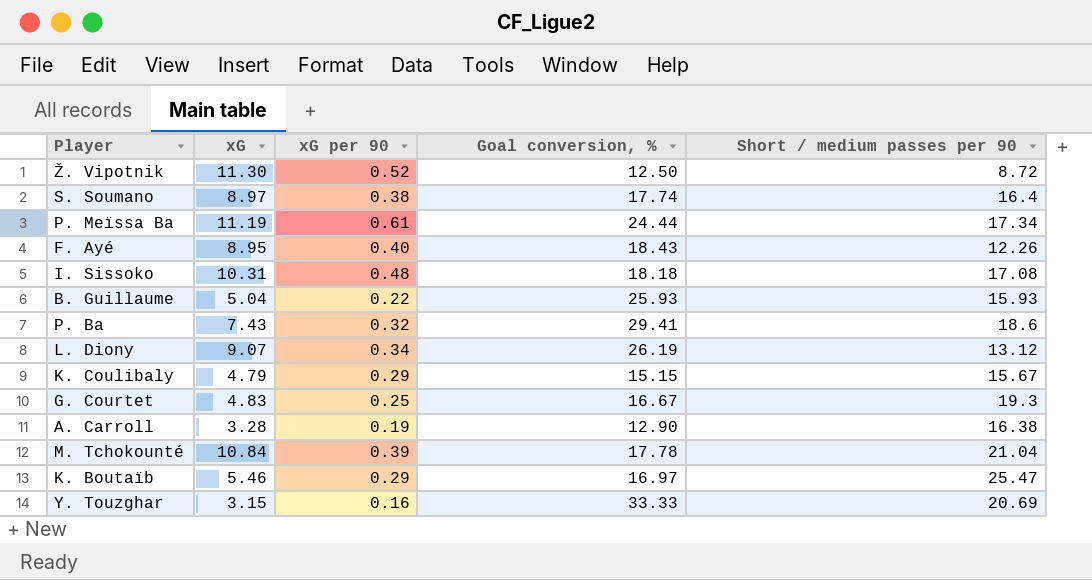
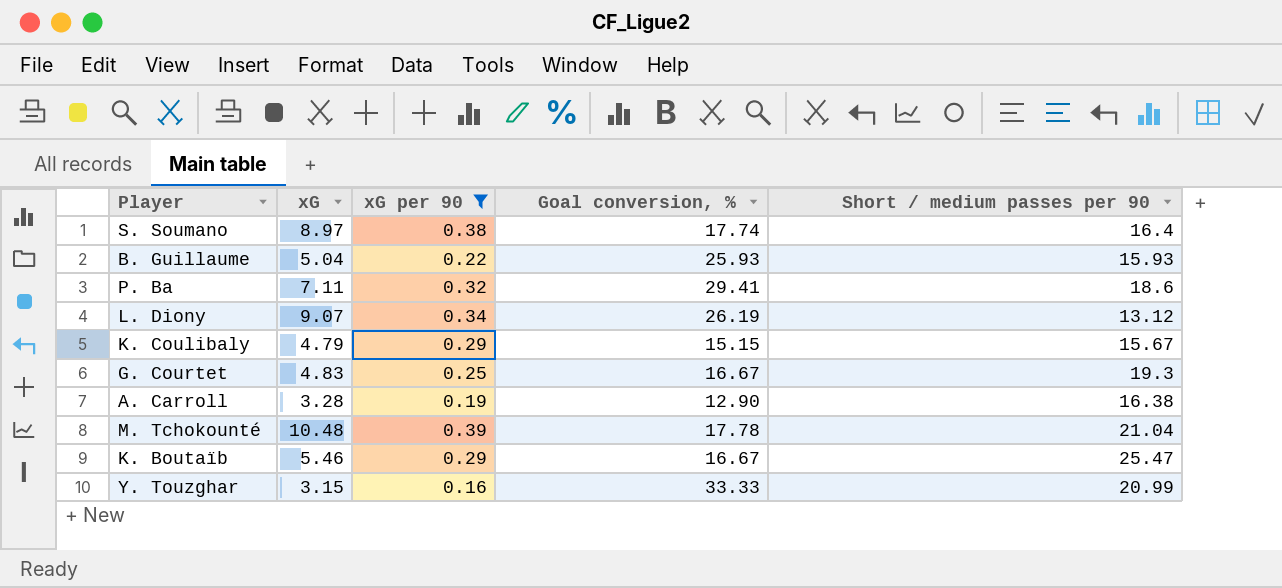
filter: none -> xG per 90 <= 0.39
P. Ba | xG: 7.43 -> 7.11
M. Tchokounté | xG: 10.84 -> 10.48
K. Boutaïb | Goal conversion, %: 16.97 -> 16.67
Y. Touzghar | Short / medium passes per 90: 20.69 -> 20.99

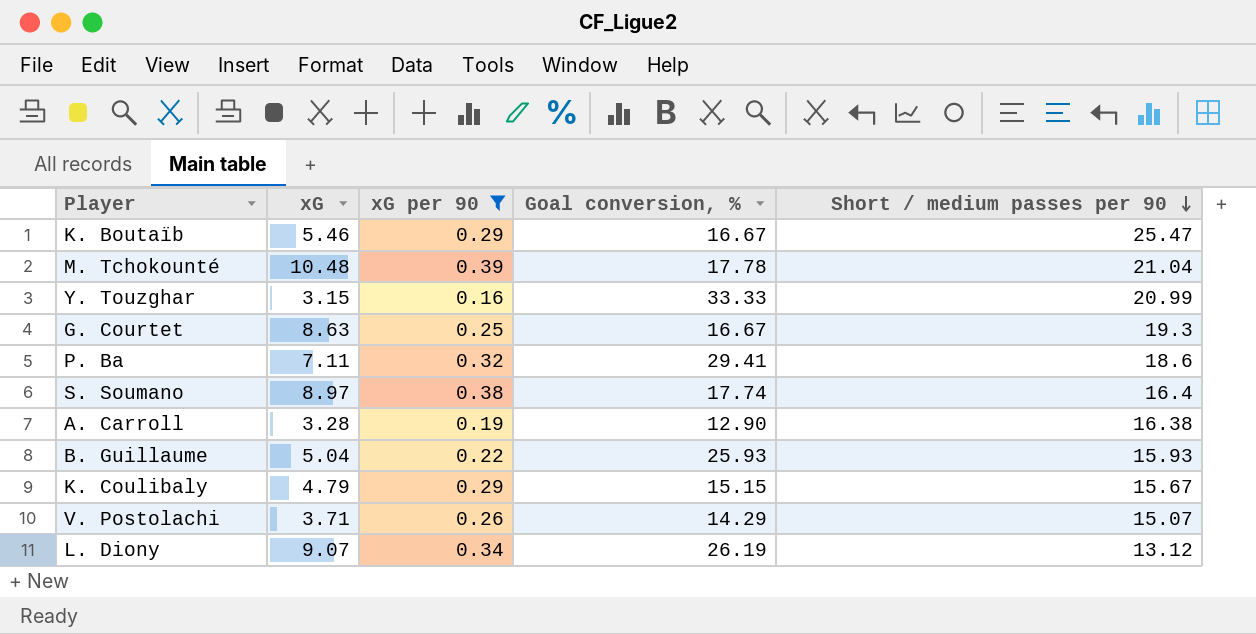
row order: none -> Short / medium passes per 90 descending
G. Courtet | xG: 4.83 -> 8.63
row V. Postolachi: none -> 3.71 | 0.26 | 14.29 | 15.07

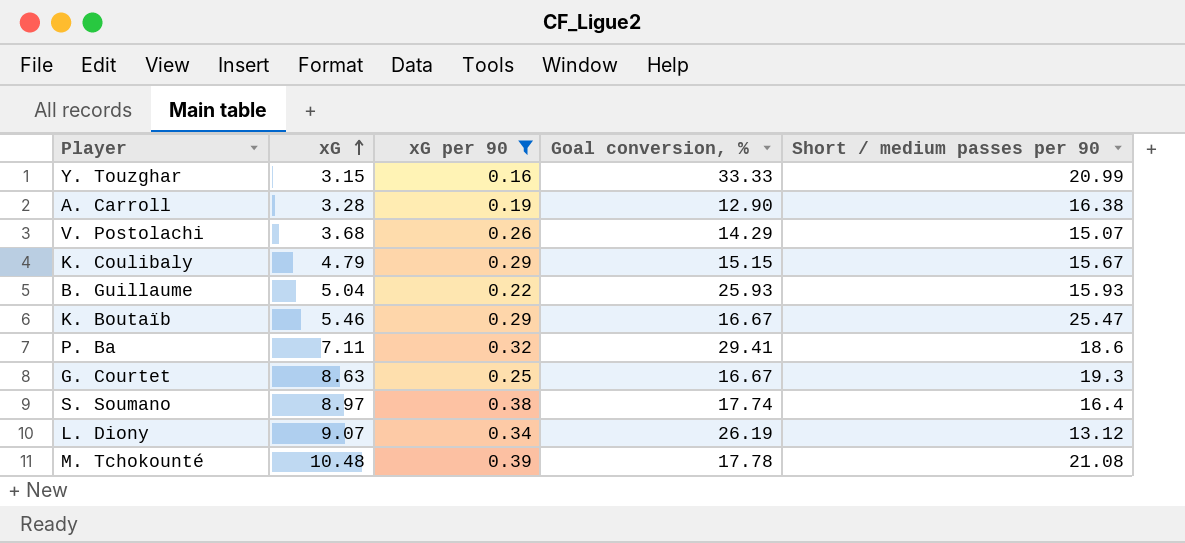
row order: Short / medium passes per 90 descending -> xG ascending
V. Postolachi | xG: 3.71 -> 3.68
M. Tchokounté | Short / medium passes per 90: 21.04 -> 21.08

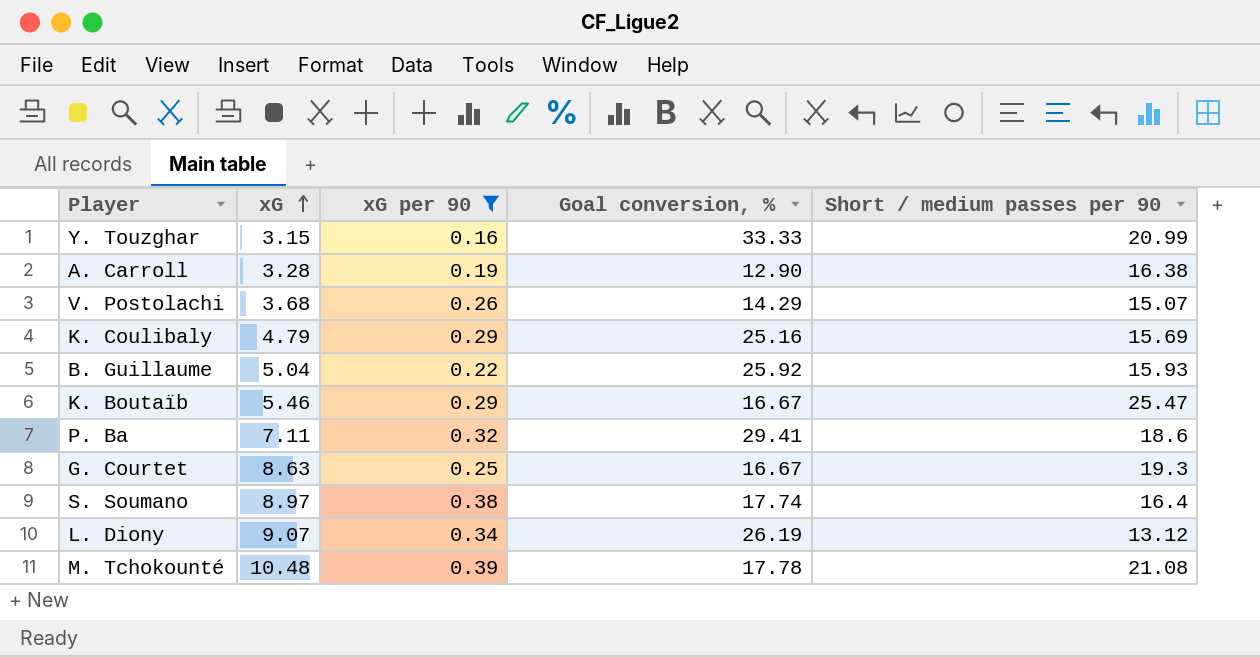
K. Coulibaly | Goal conversion, %: 15.15 -> 25.16
K. Coulibaly | Short / medium passes per 90: 15.67 -> 15.69
B. Guillaume | Goal conversion, %: 25.93 -> 25.92

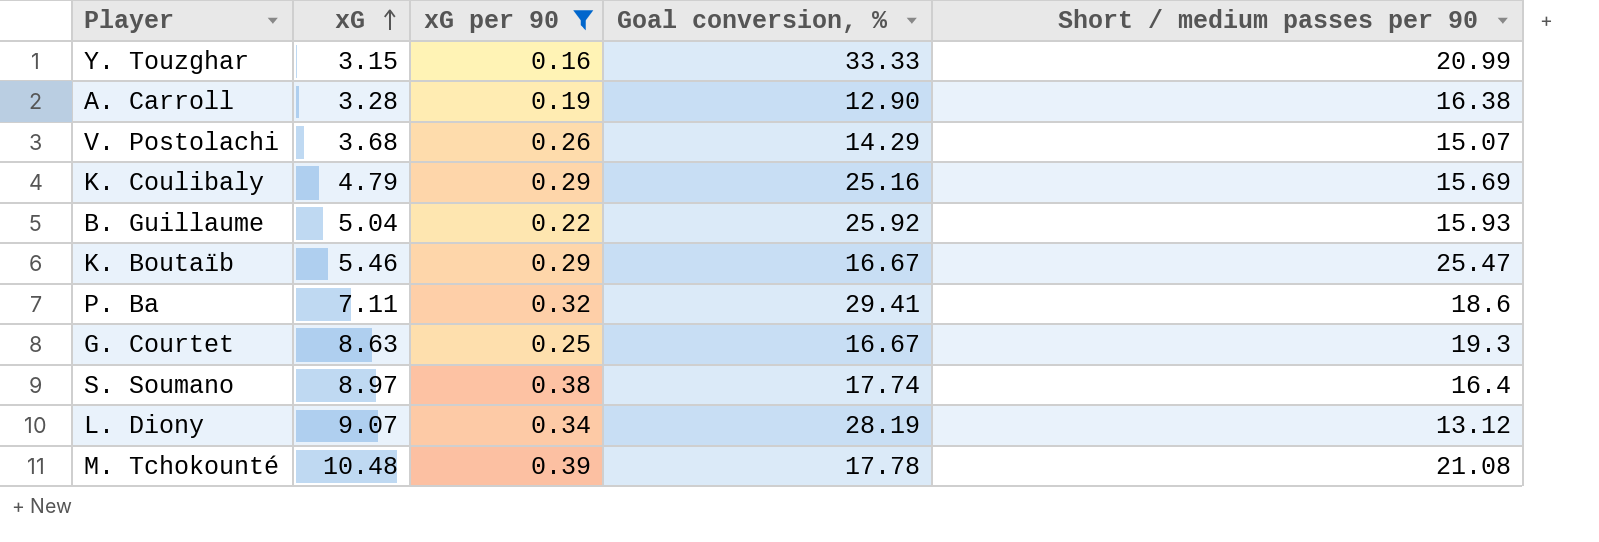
L. Diony | Goal conversion, %: 26.19 -> 28.19

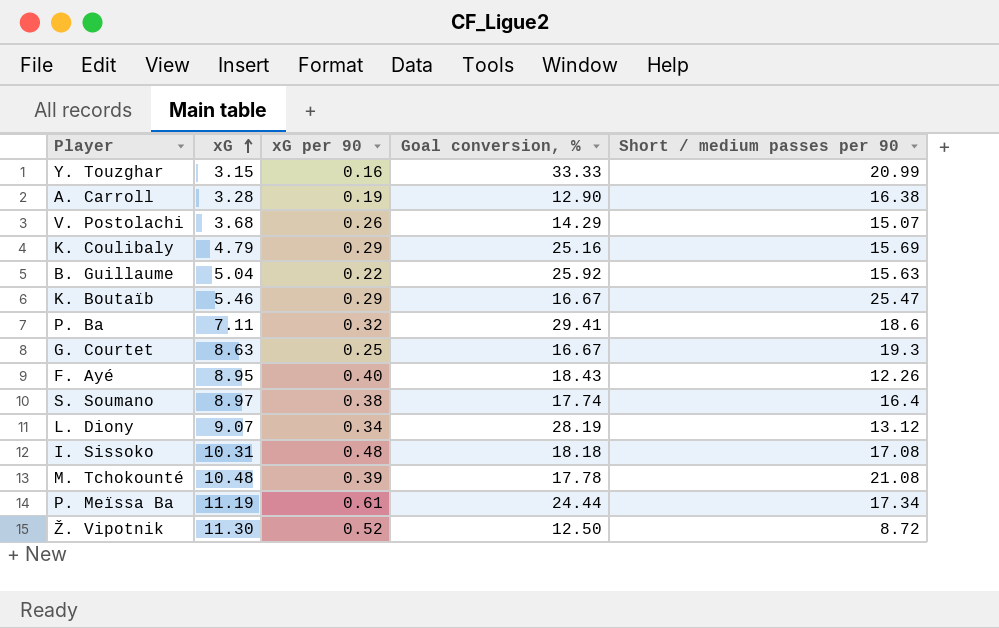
filter: xG per 90 <= 0.39 -> none
B. Guillaume | Short / medium passes per 90: 15.93 -> 15.63

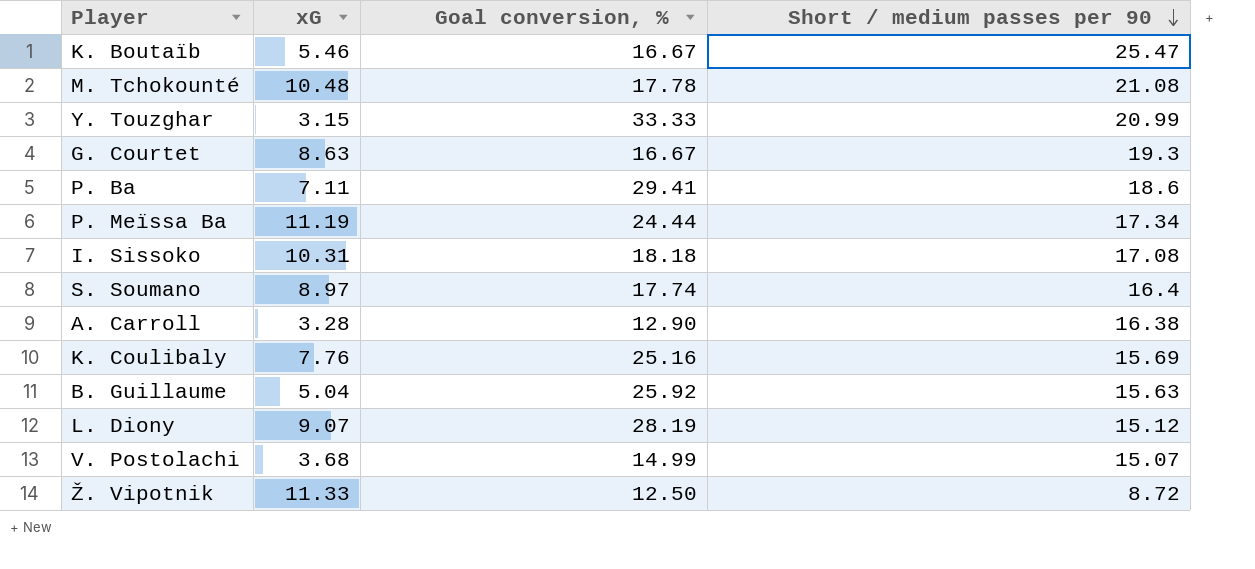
row order: xG ascending -> Short / medium passes per 90 descending
column xG per 90 | position: 3 -> none
row F. Ayé: 8.95 | 0.40 | 18.43 | 12.26 -> none
K. Coulibaly | xG: 4.79 -> 7.76
L. Diony | Short / medium passes per 90: 13.12 -> 15.12
V. Postolachi | Goal conversion, %: 14.29 -> 14.99
Ž. Vipotnik | xG: 11.30 -> 11.33

